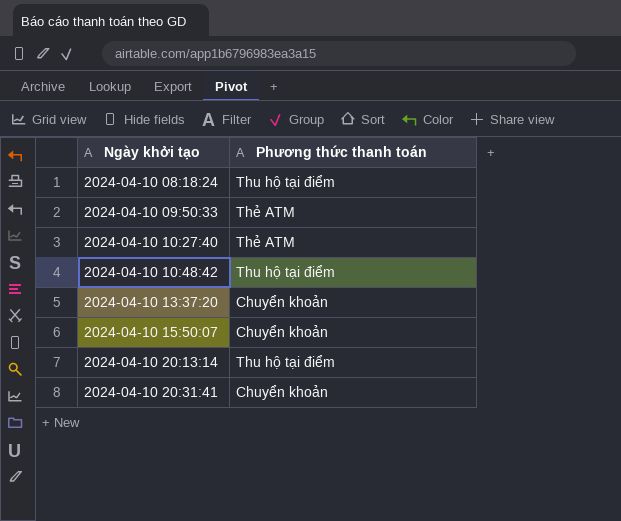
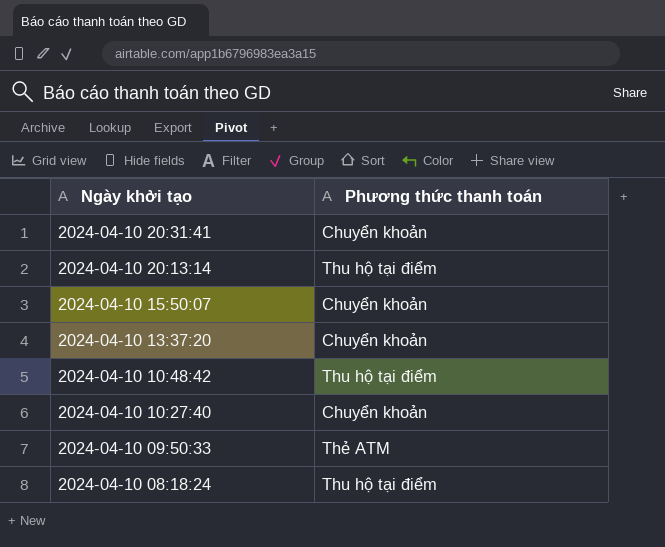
row order: Ngày khởi tạo ascending -> Ngày khởi tạo descending
2024-04-10 10:27:40 | Phương thức thanh toán: Thẻ ATM -> Chuyển khoản

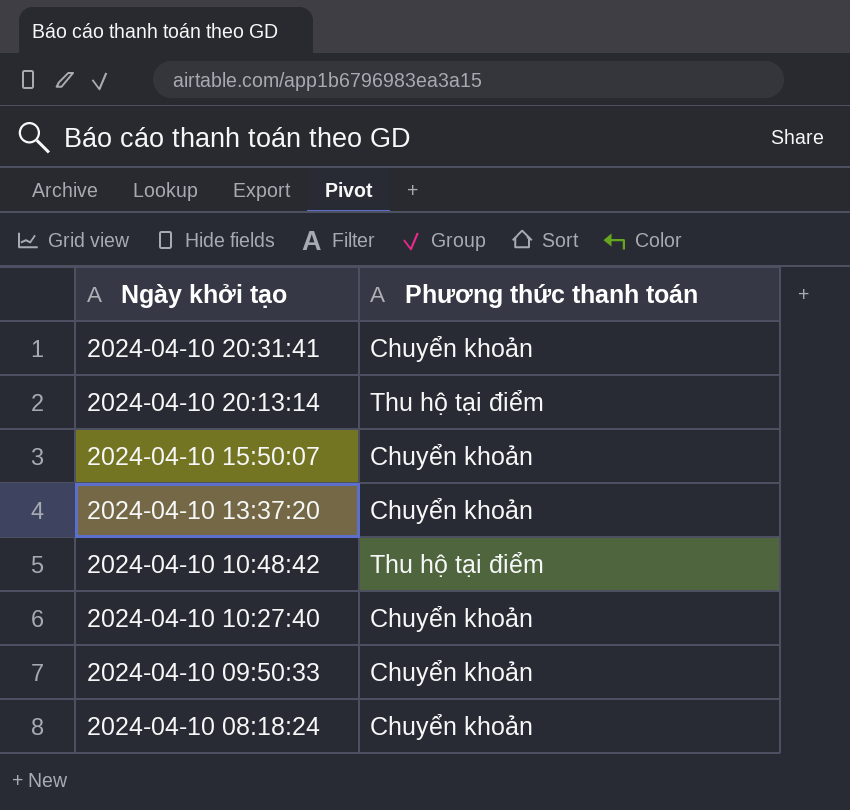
2024-04-10 09:50:33 | Phương thức thanh toán: Thẻ ATM -> Chuyển khoản
2024-04-10 08:18:24 | Phương thức thanh toán: Thu hộ tại điểm -> Chuyển khoản

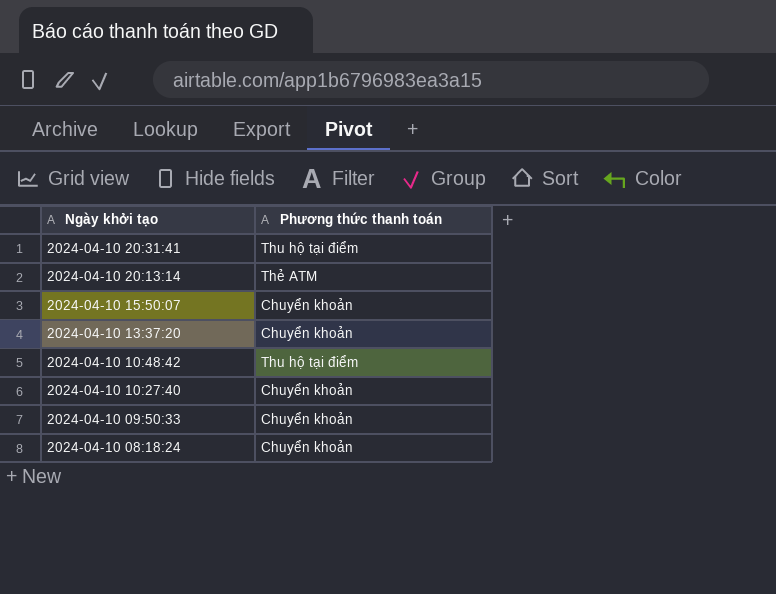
2024-04-10 20:31:41 | Phương thức thanh toán: Chuyển khoản -> Thu hộ tại điểm
2024-04-10 20:13:14 | Phương thức thanh toán: Thu hộ tại điểm -> Thẻ ATM

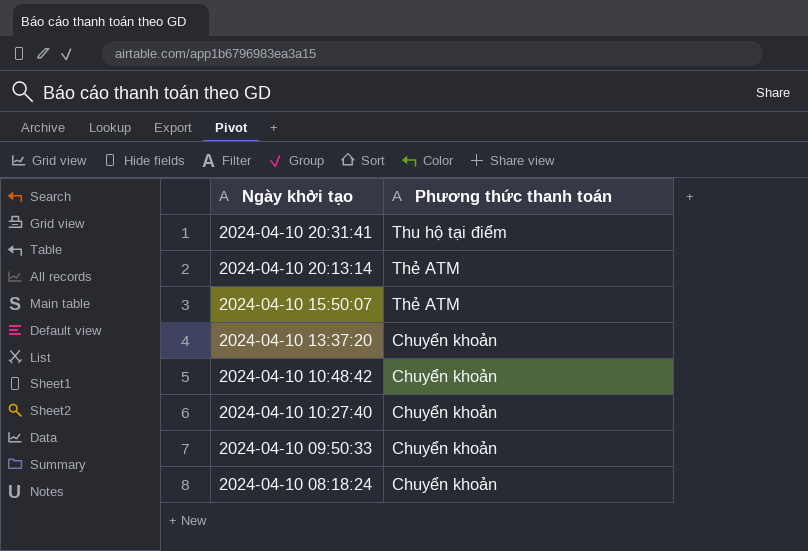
2024-04-10 15:50:07 | Phương thức thanh toán: Chuyển khoản -> Thẻ ATM
2024-04-10 10:48:42 | Phương thức thanh toán: Thu hộ tại điểm -> Chuyển khoản

